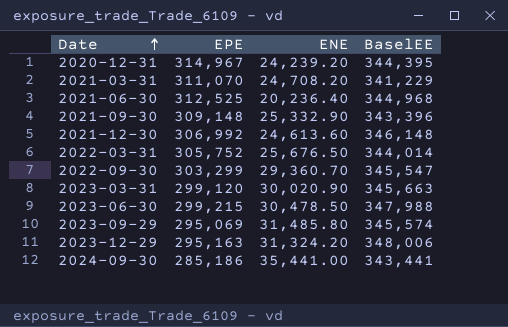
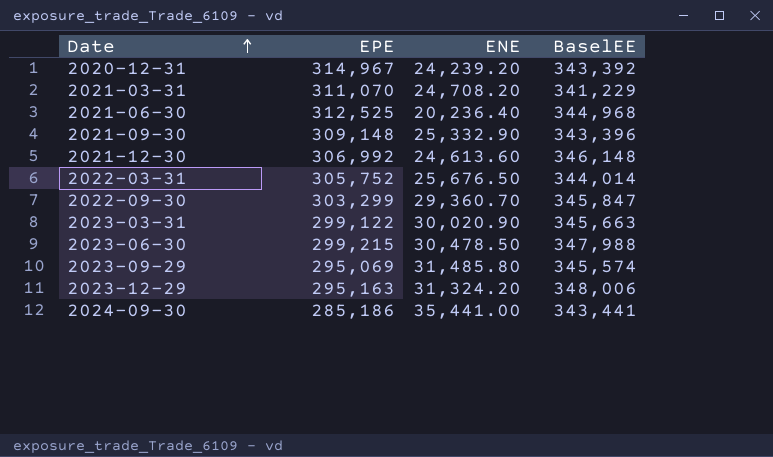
2020-12-31 | BaselEE: 344,395 -> 343,392
2022-09-30 | BaselEE: 345,547 -> 345,847
2023-03-31 | EPE: 299,120 -> 299,122

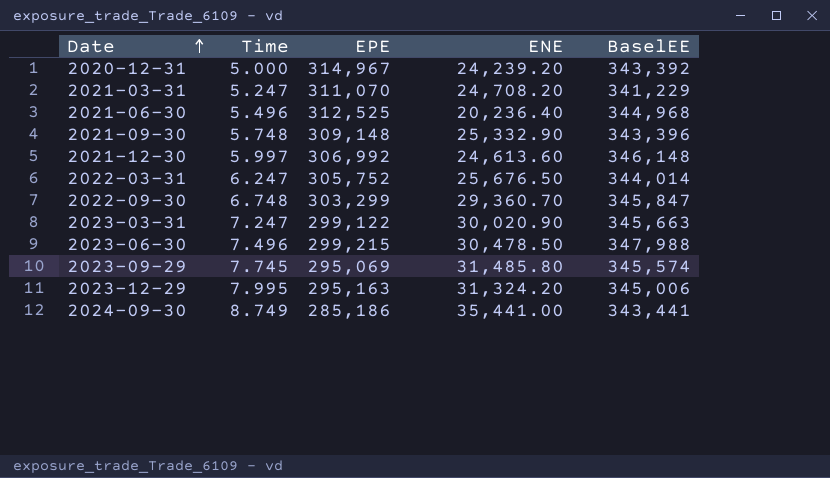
column Time | position: none -> 2
2023-12-29 | BaselEE: 348,006 -> 345,006

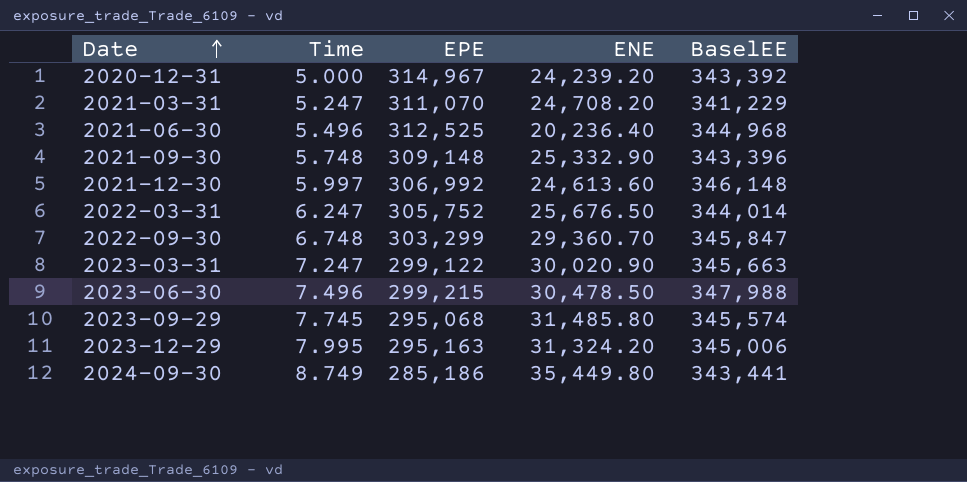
2023-09-29 | EPE: 295,069 -> 295,068
2024-09-30 | ENE: 35,441.00 -> 35,449.80

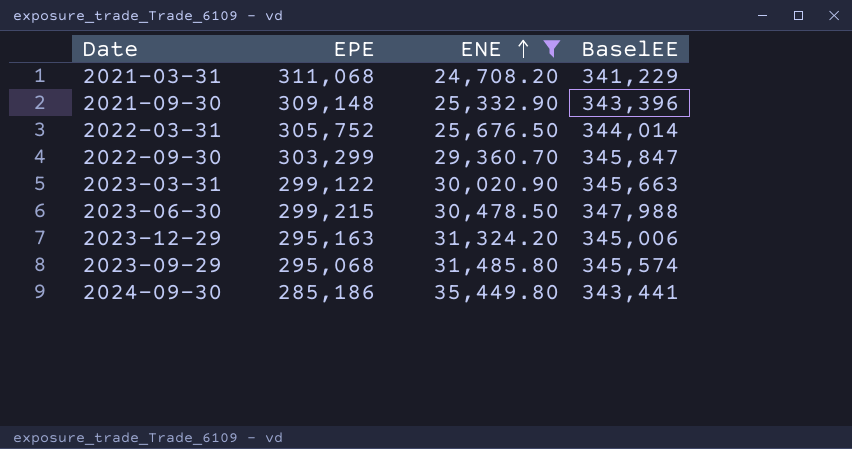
filter: none -> ENE >= 24,708.20
row order: Date ascending -> ENE ascending
column Time | position: 2 -> none
2021-03-31 | EPE: 311,070 -> 311,068

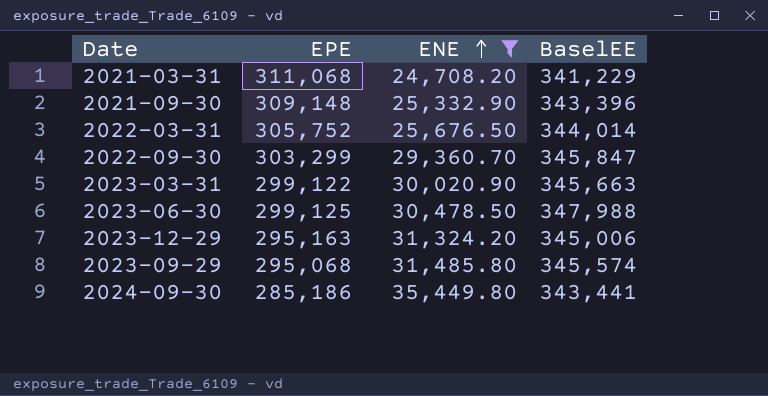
2023-06-30 | EPE: 299,215 -> 299,125

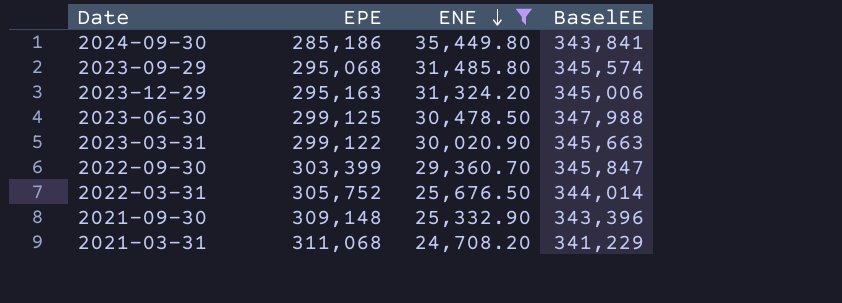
row order: ENE ascending -> ENE descending
2024-09-30 | BaselEE: 343,441 -> 343,841
2022-09-30 | EPE: 303,299 -> 303,399

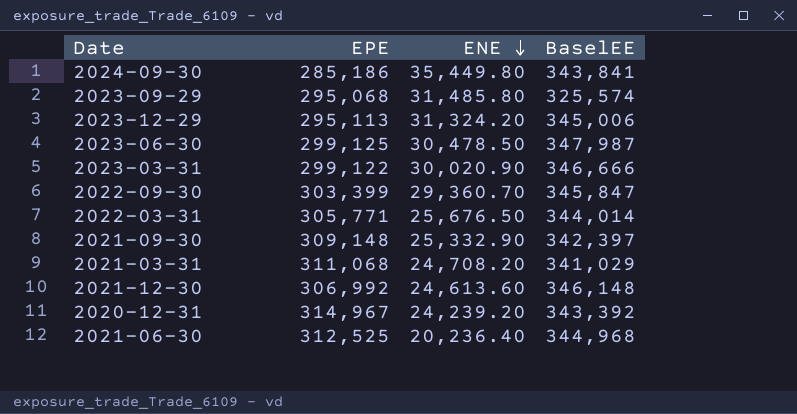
filter: ENE >= 24,708.20 -> none
2023-09-29 | BaselEE: 345,574 -> 325,574
2023-12-29 | EPE: 295,163 -> 295,113
2023-06-30 | BaselEE: 347,988 -> 347,987
2023-03-31 | BaselEE: 345,663 -> 346,666
2022-03-31 | EPE: 305,752 -> 305,771
2021-09-30 | BaselEE: 343,396 -> 342,397
2021-03-31 | BaselEE: 341,229 -> 341,029

